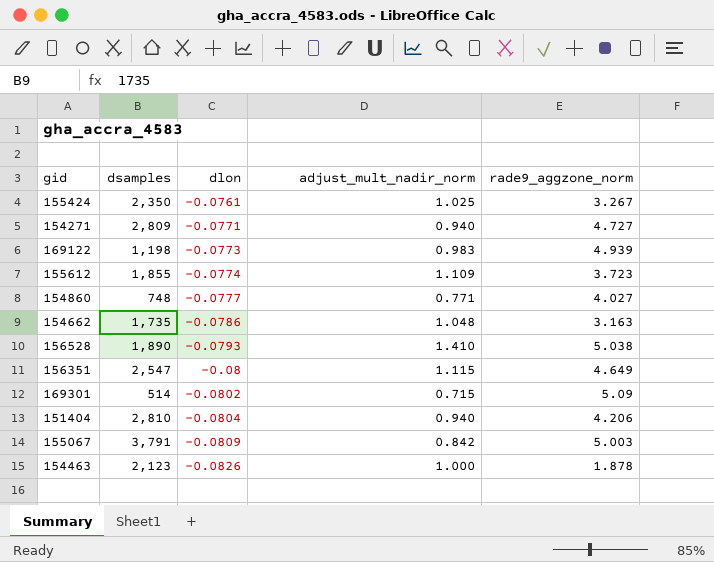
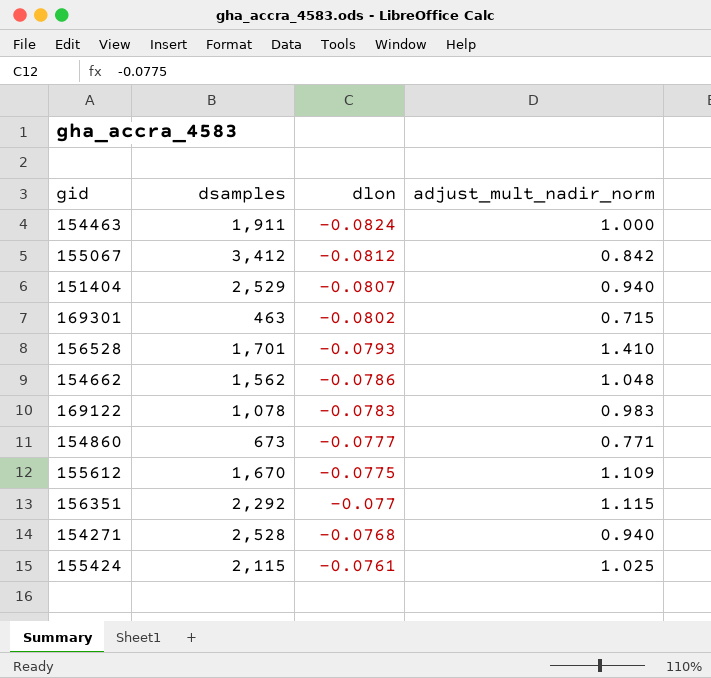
row order: dlon descending -> dlon ascending
column rade9_aggzone_norm | position: 5 -> none
154463 | dsamples: 2,123 -> 1,911
154463 | dlon: -0.0826 -> -0.0824
155067 | dsamples: 3,791 -> 3,412
155067 | dlon: -0.0809 -> -0.0812
151404 | dsamples: 2,810 -> 2,529
151404 | dlon: -0.0804 -> -0.0807
169301 | dsamples: 514 -> 463
156528 | dsamples: 1,890 -> 1,701
154662 | dsamples: 1,735 -> 1,562
169122 | dsamples: 1,198 -> 1,078
169122 | dlon: -0.0773 -> -0.0783
154860 | dsamples: 748 -> 673
155612 | dsamples: 1,855 -> 1,670
155612 | dlon: -0.0774 -> -0.0775
156351 | dsamples: 2,547 -> 2,292
156351 | dlon: -0.08 -> -0.077
154271 | dsamples: 2,809 -> 2,528
154271 | dlon: -0.0771 -> -0.0768
155424 | dsamples: 2,350 -> 2,115

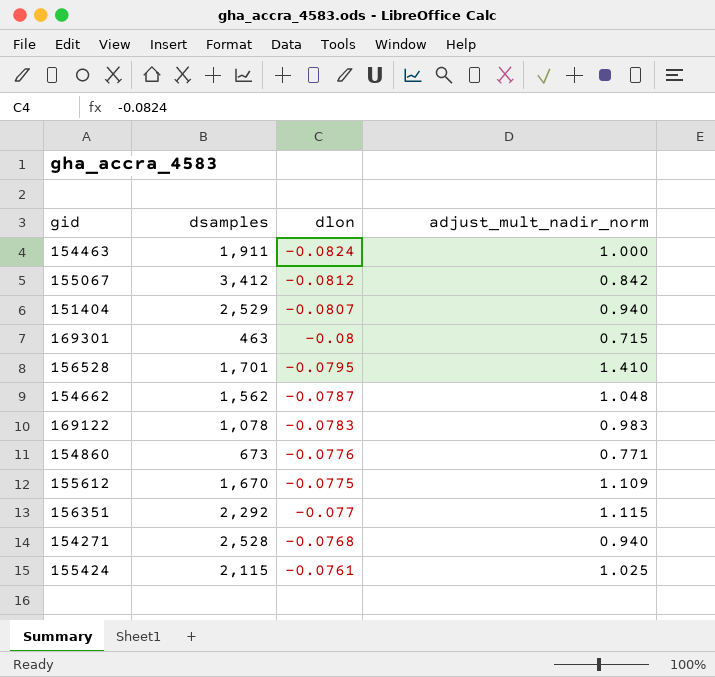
169301 | dlon: -0.0802 -> -0.08
156528 | dlon: -0.0793 -> -0.0795
154662 | dlon: -0.0786 -> -0.0787
154860 | dlon: -0.0777 -> -0.0776

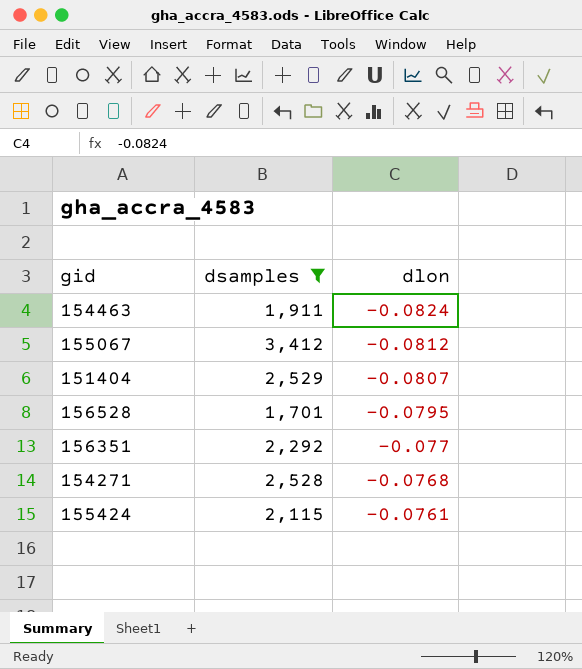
filter: none -> dsamples >= 1,701
column adjust_mult_nadir_norm | position: 4 -> none

